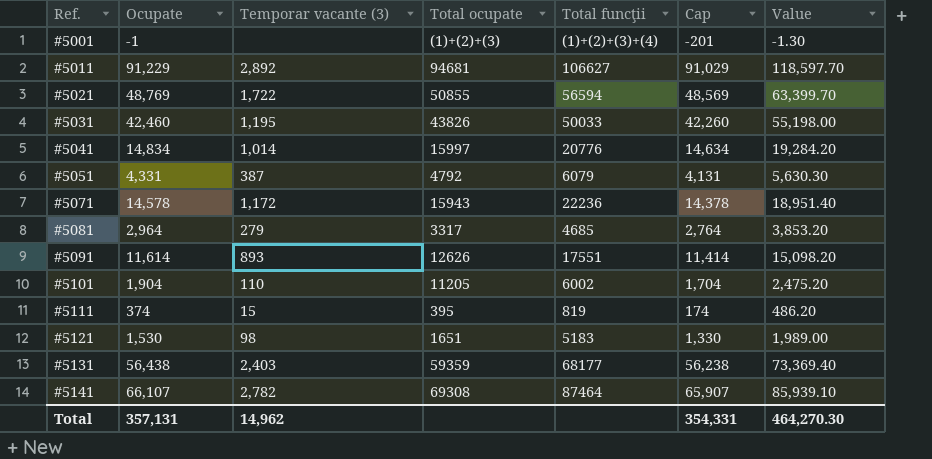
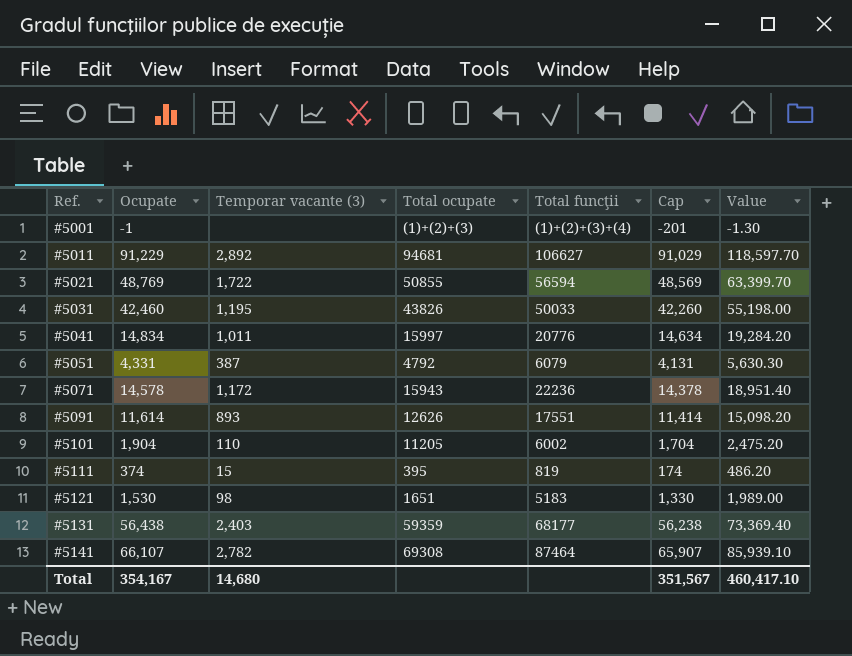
row #5081: 2,964 | 279 | 3317 | 4685 | 2,764 | 3,853.20 -> none
#5041 | Temporar vacante (3): 1,014 -> 1,011
Total | Ocupate: 357,131 -> 354,167
Total | Temporar vacante (3): 14,962 -> 14,680
Total | Cap: 354,331 -> 351,567
Total | Value: 464,270.30 -> 460,417.10

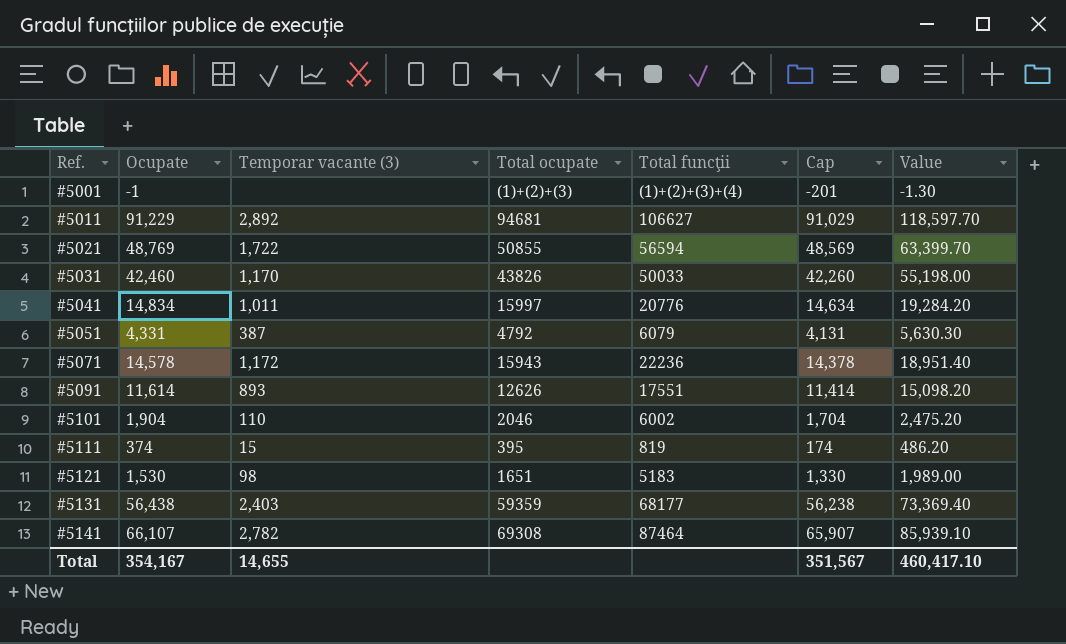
#5031 | Temporar vacante (3): 1,195 -> 1,170
#5101 | Total ocupate: 11205 -> 2046
Total | Temporar vacante (3): 14,680 -> 14,655

